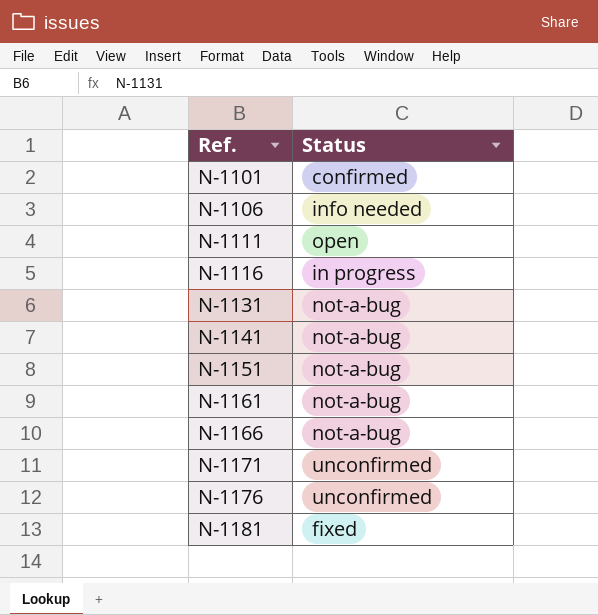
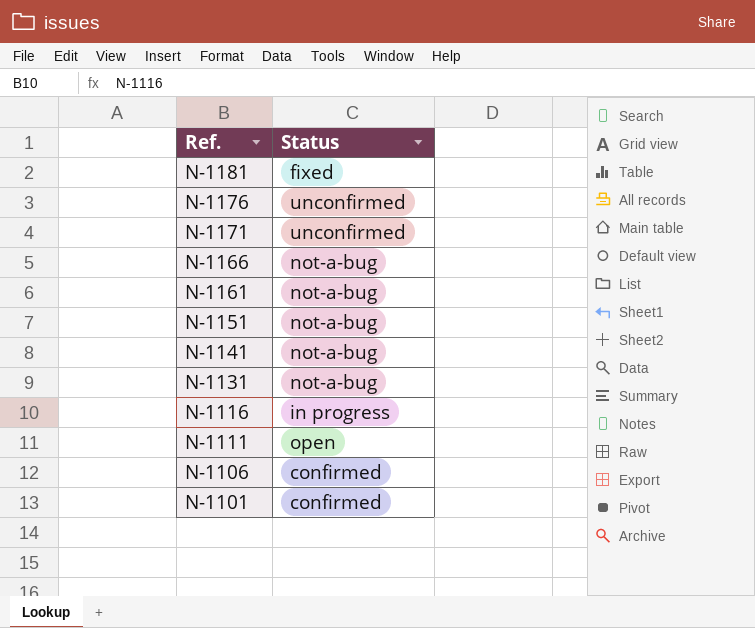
row order: Ref. ascending -> Ref. descending
N-1106 | Status: info needed -> confirmed

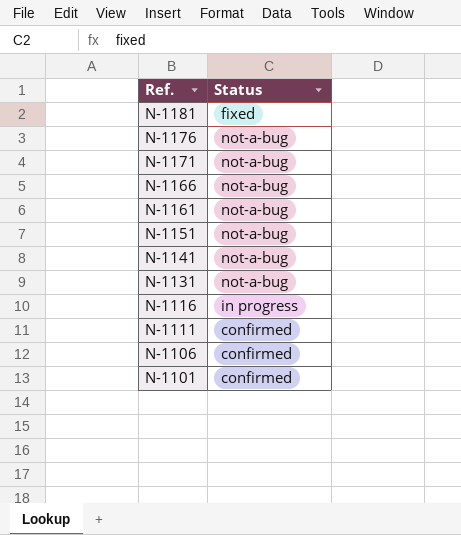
N-1176 | Status: unconfirmed -> not-a-bug
N-1171 | Status: unconfirmed -> not-a-bug
N-1111 | Status: open -> confirmed

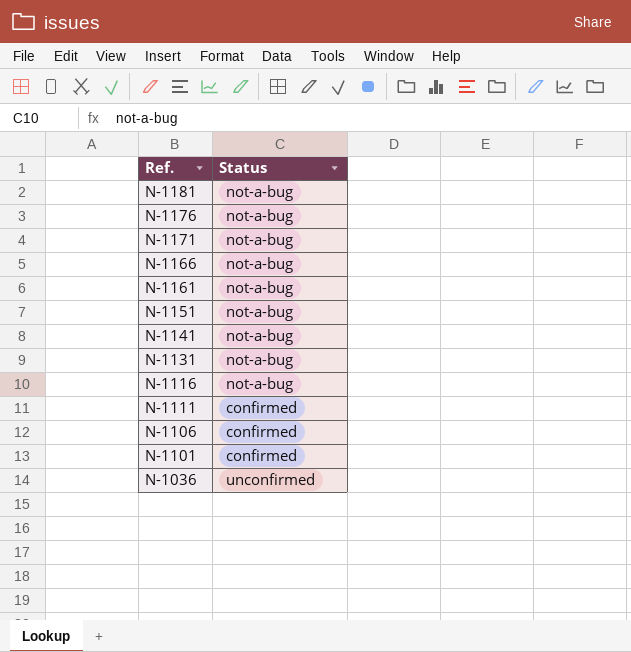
N-1181 | Status: fixed -> not-a-bug
N-1116 | Status: in progress -> not-a-bug
row N-1036: none -> unconfirmed

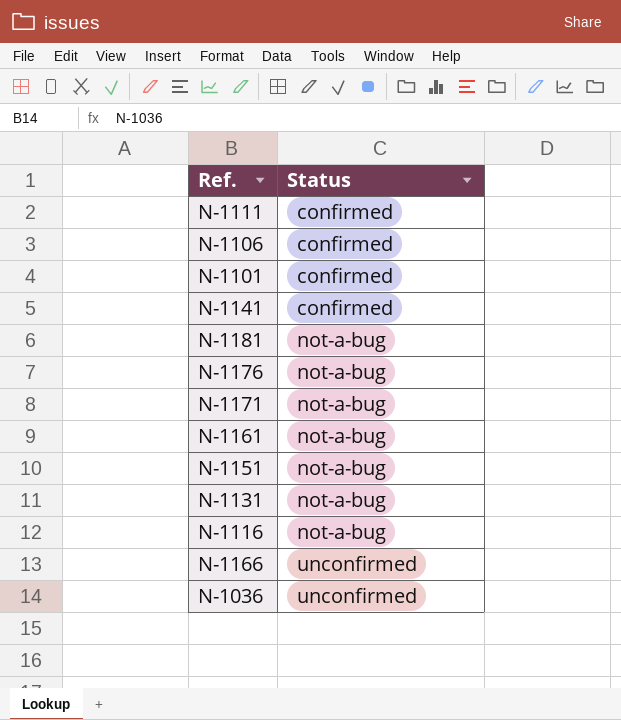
row order: Ref. descending -> Status ascending
N-1141 | Status: not-a-bug -> confirmed
N-1166 | Status: not-a-bug -> unconfirmed

